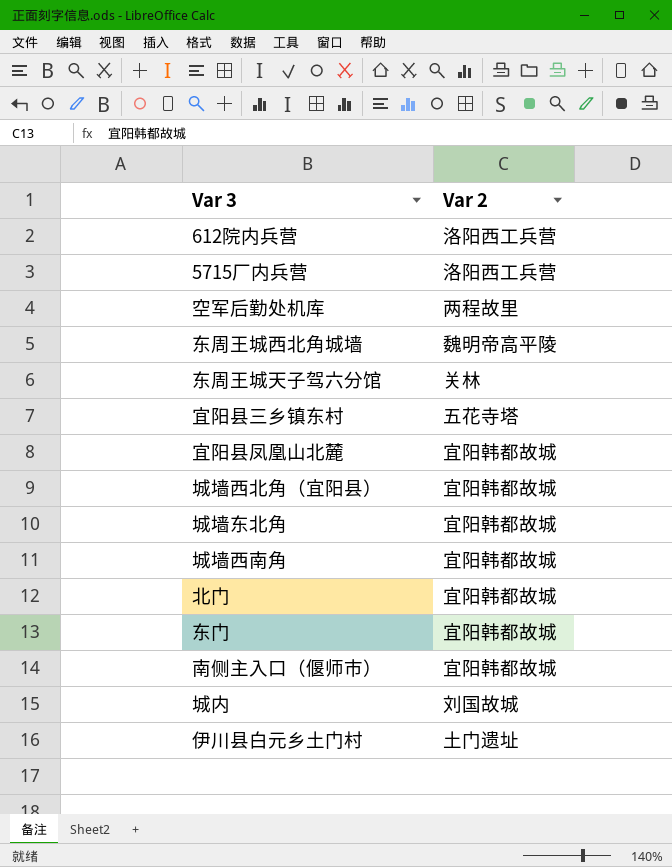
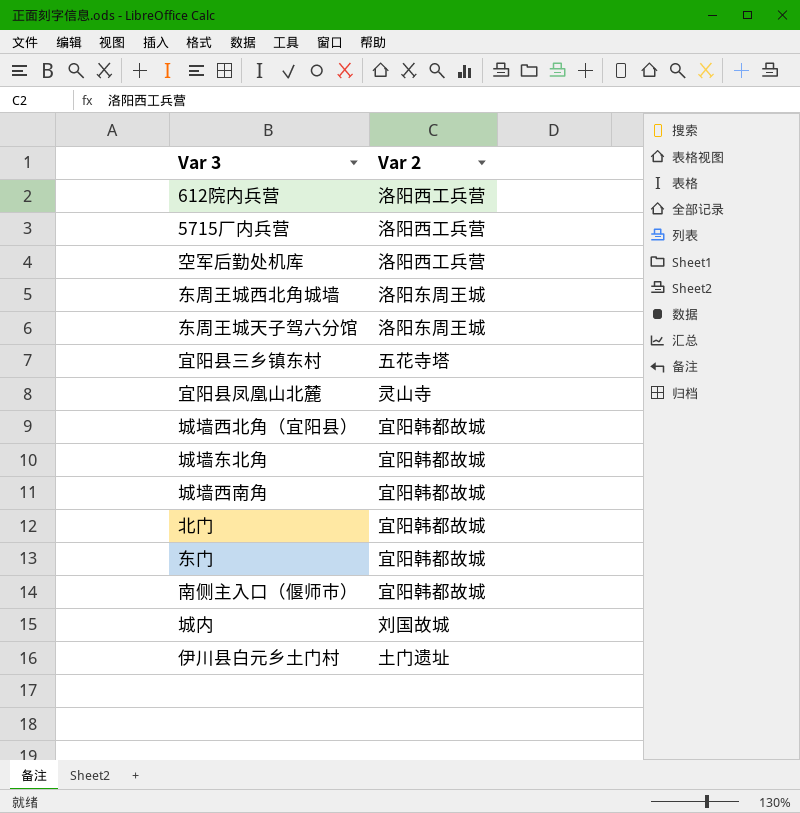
空军后勤处机库 | Var 2: 两程故里 -> 洛阳西工兵营
东周王城西北角城墙 | Var 2: 魏明帝高平陵 -> 洛阳东周王城
东周王城天子驾六分馆 | Var 2: 关林 -> 洛阳东周王城
宜阳县凤凰山北麓 | Var 2: 宜阳韩都故城 -> 灵山寺

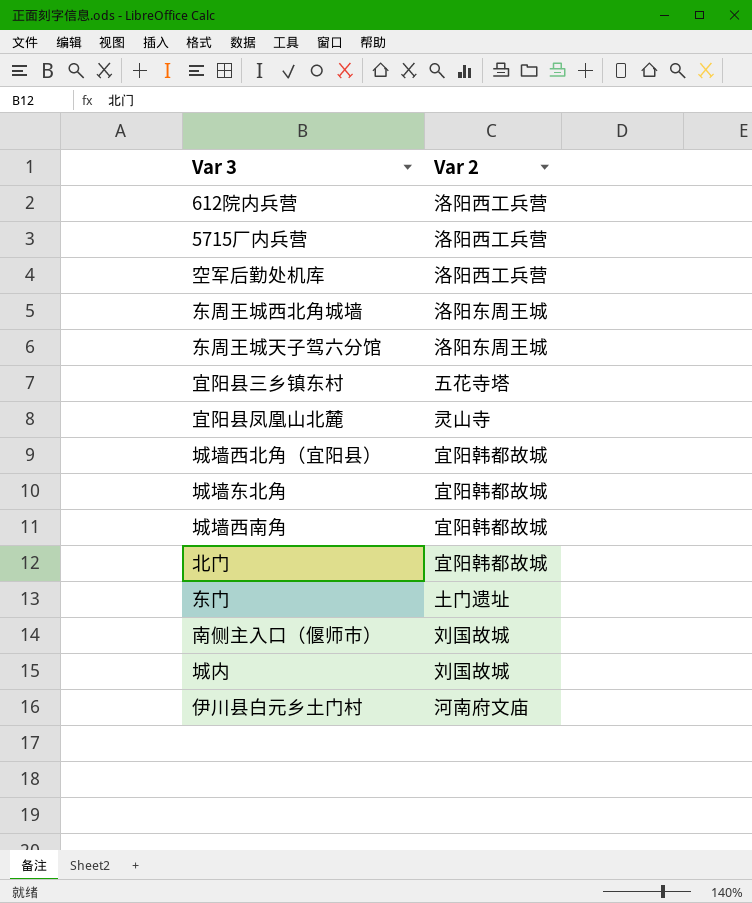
东门 | Var 2: 宜阳韩都故城 -> 土门遗址
南侧主入口（偃师市） | Var 2: 宜阳韩都故城 -> 刘国故城
伊川县白元乡土门村 | Var 2: 土门遗址 -> 河南府文庙

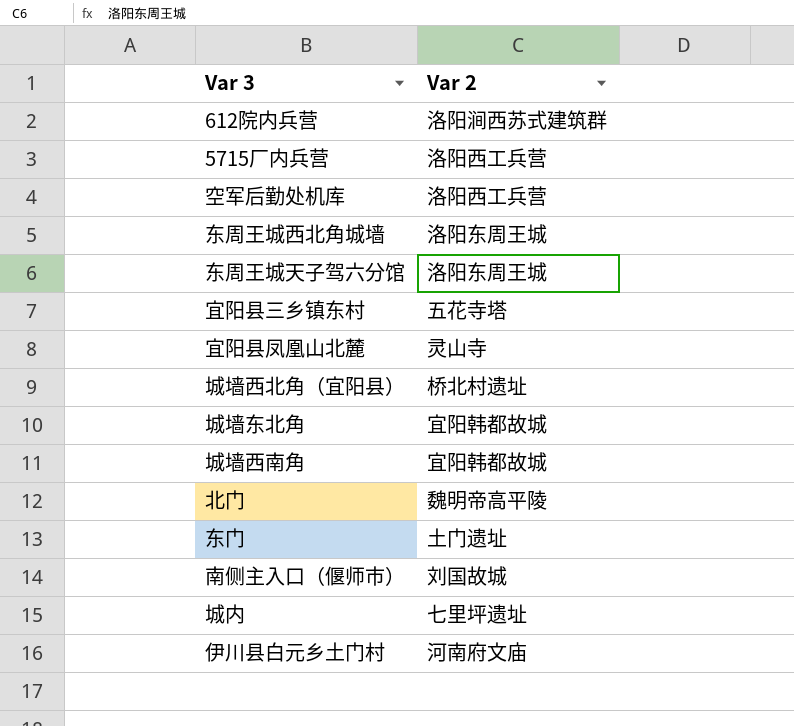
612院内兵营 | Var 2: 洛阳西工兵营 -> 洛阳涧西苏式建筑群
城墙西北角（宜阳县） | Var 2: 宜阳韩都故城 -> 桥北村遗址
北门 | Var 2: 宜阳韩都故城 -> 魏明帝高平陵
城内 | Var 2: 刘国故城 -> 七里坪遗址

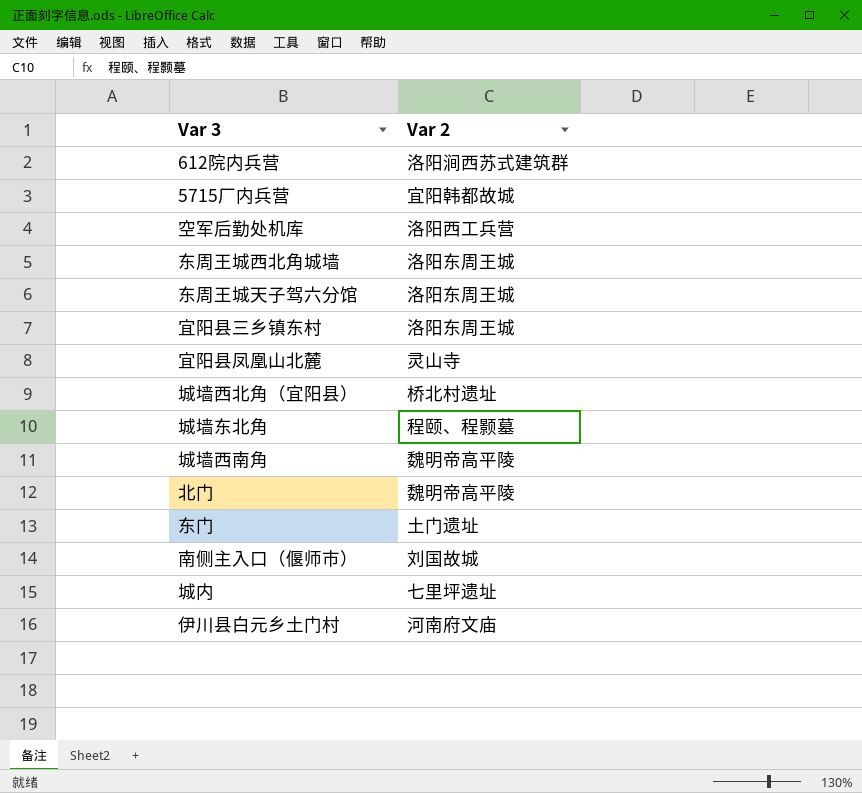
5715厂内兵营 | Var 2: 洛阳西工兵营 -> 宜阳韩都故城
宜阳县三乡镇东村 | Var 2: 五花寺塔 -> 洛阳东周王城
城墙东北角 | Var 2: 宜阳韩都故城 -> 程颐、程颢墓
城墙西南角 | Var 2: 宜阳韩都故城 -> 魏明帝高平陵

